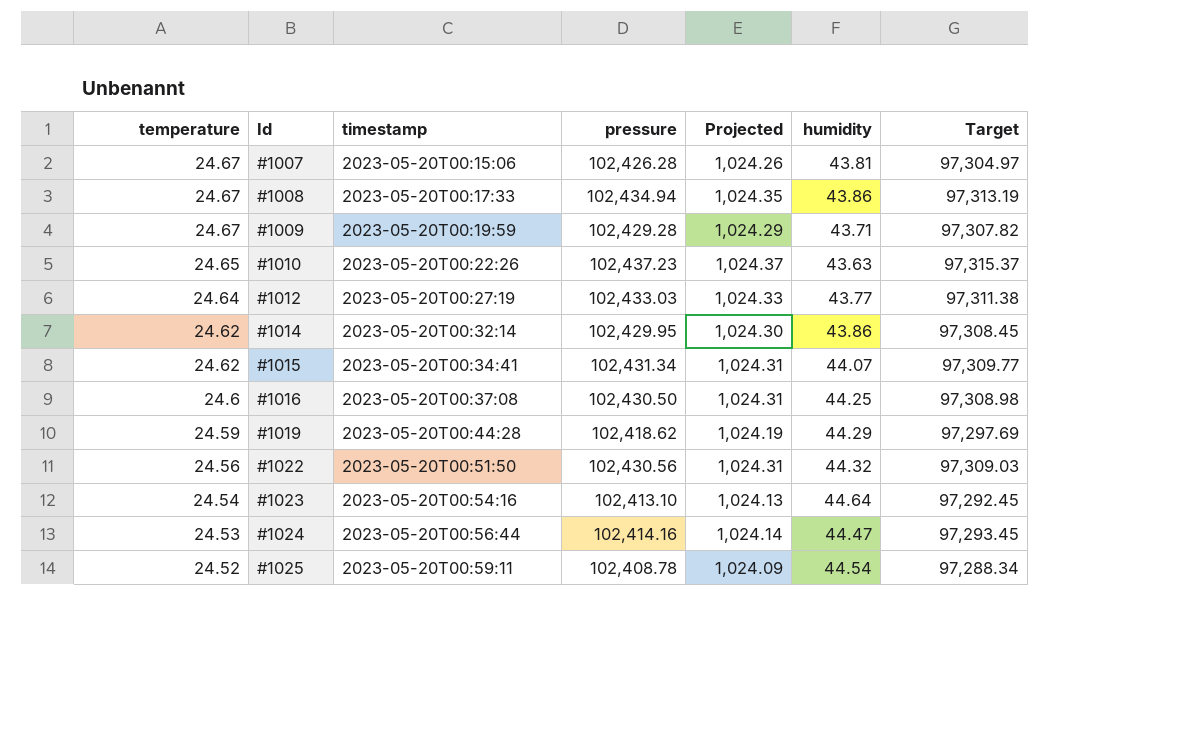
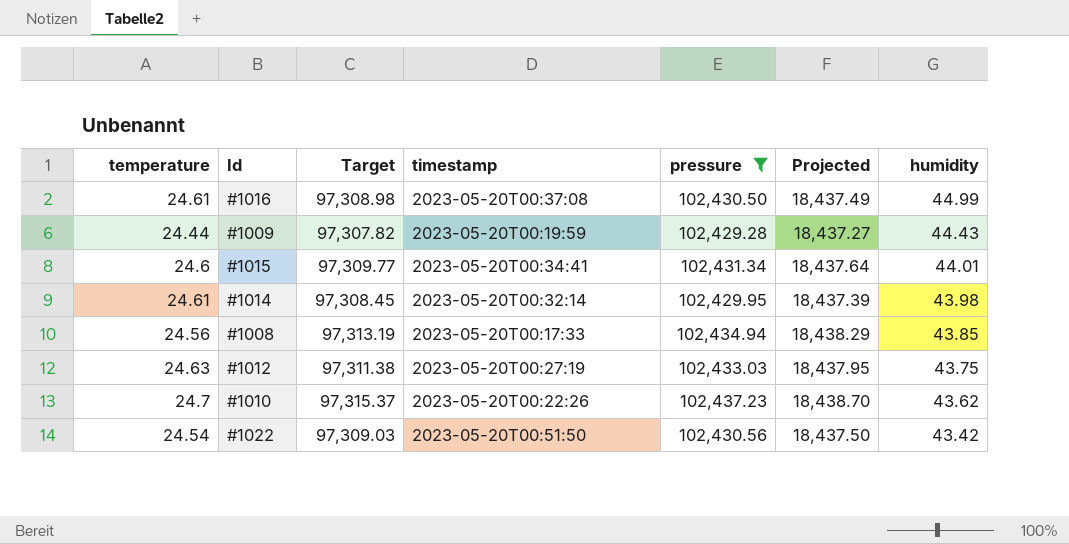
filter: none -> pressure >= 102,429.28
row order: temperature descending -> humidity descending
column Target | position: 7 -> 3
column Projected | formula: [pressure] * 0.01 -> [pressure] * 0.18
#1016 | temperature: 24.6 -> 24.61
#1016 | humidity: 44.25 -> 44.99
#1009 | temperature: 24.67 -> 24.44
#1009 | humidity: 43.71 -> 44.43
#1015 | temperature: 24.62 -> 24.6
#1015 | humidity: 44.07 -> 44.01
#1014 | temperature: 24.62 -> 24.61
#1014 | humidity: 43.86 -> 43.98
#1008 | temperature: 24.67 -> 24.56
#1008 | humidity: 43.86 -> 43.85
#1012 | temperature: 24.64 -> 24.63
#1012 | humidity: 43.77 -> 43.75
#1010 | temperature: 24.65 -> 24.7
#1010 | humidity: 43.63 -> 43.62
#1022 | temperature: 24.56 -> 24.54
#1022 | humidity: 44.32 -> 43.42

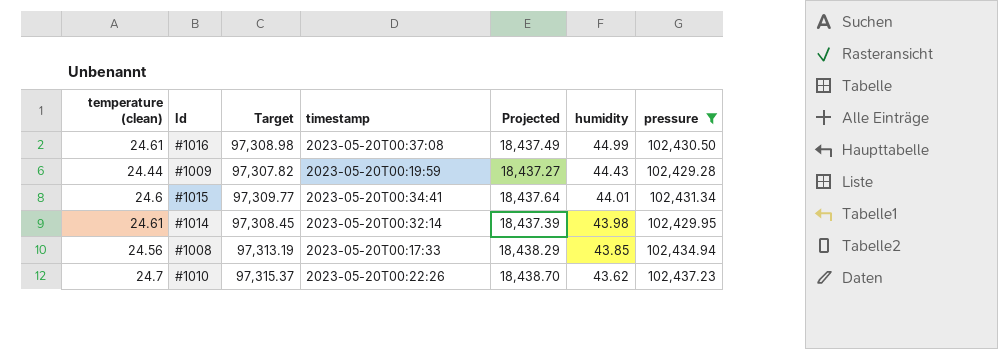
column name: temperature -> temperature (clean)
column pressure | position: 5 -> 7
row #1012: 24.63 | 97,311.38 | 2023-05-20T00:27:19 | 102,433.03 | 18,437.95 | 43.75 -> none
row #1022: 24.54 | 97,309.03 | 2023-05-20T00:51:50 | 102,430.56 | 18,437.50 | 43.42 -> none

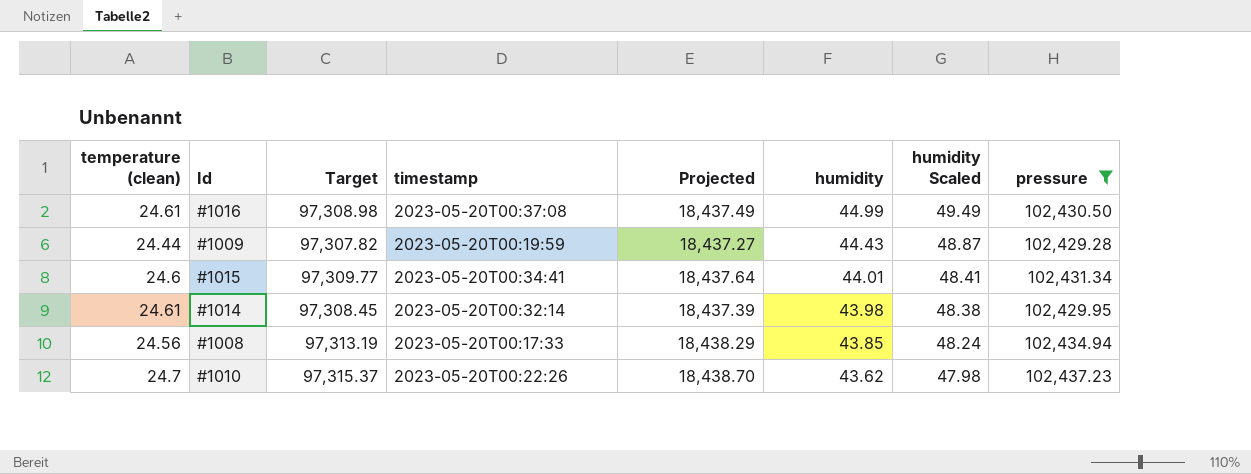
column humidity Scaled | formula: none -> [humidity] * 1.1

